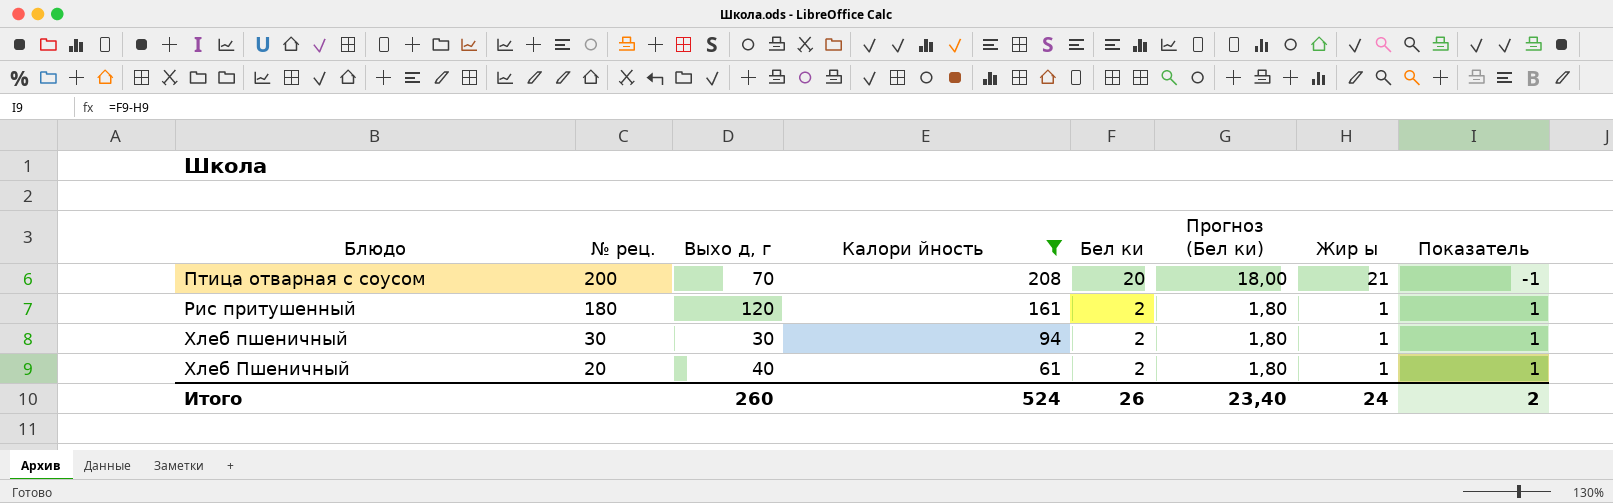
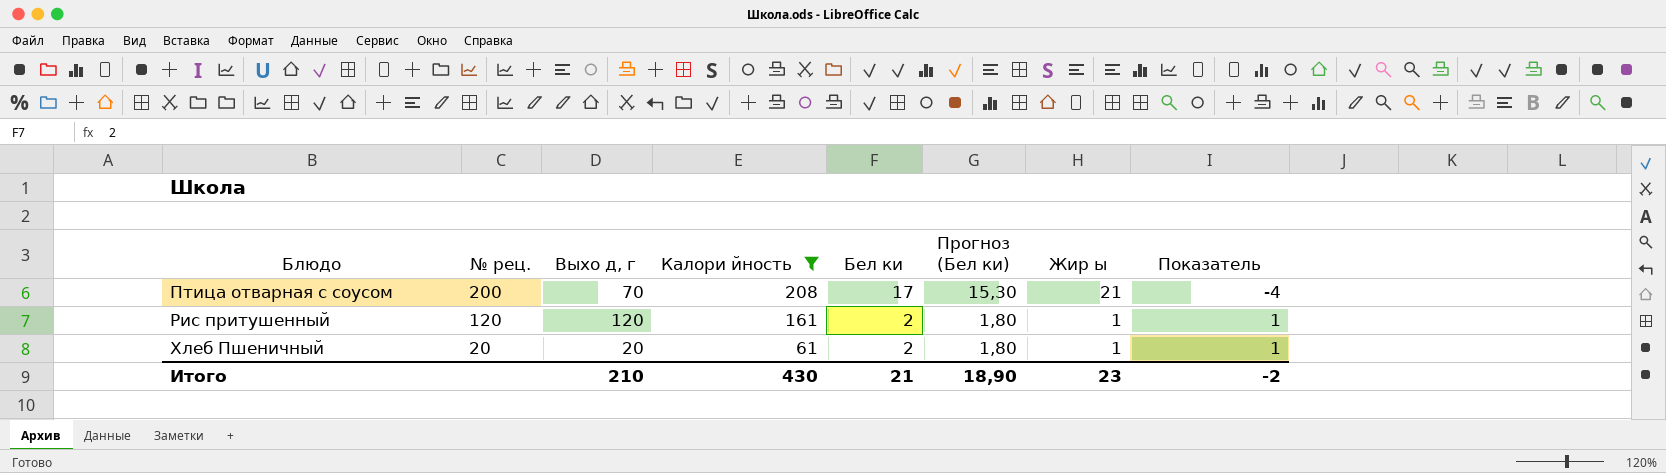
row Хлеб пшеничный: 30 | 30 | 94 | 2 | 1,80 | 1 | 1 -> none
Птица отварная с соусом | Бел ки: 20 -> 17
Птица отварная с соусом | Прогноз (Бел ки): 18,00 -> 15,30
Птица отварная с соусом | Показатель: -1 -> -4
Рис притушенный | № рец.: 180 -> 120
Хлеб Пшеничный | Выхо д, г: 40 -> 20
Итого | Выхо д, г: 260 -> 210
Итого | Калори йность: 524 -> 430
Итого | Бел ки: 26 -> 21
Итого | Прогноз (Бел ки): 23,40 -> 18,90
Итого | Жир ы: 24 -> 23
Итого | Показатель: 2 -> -2

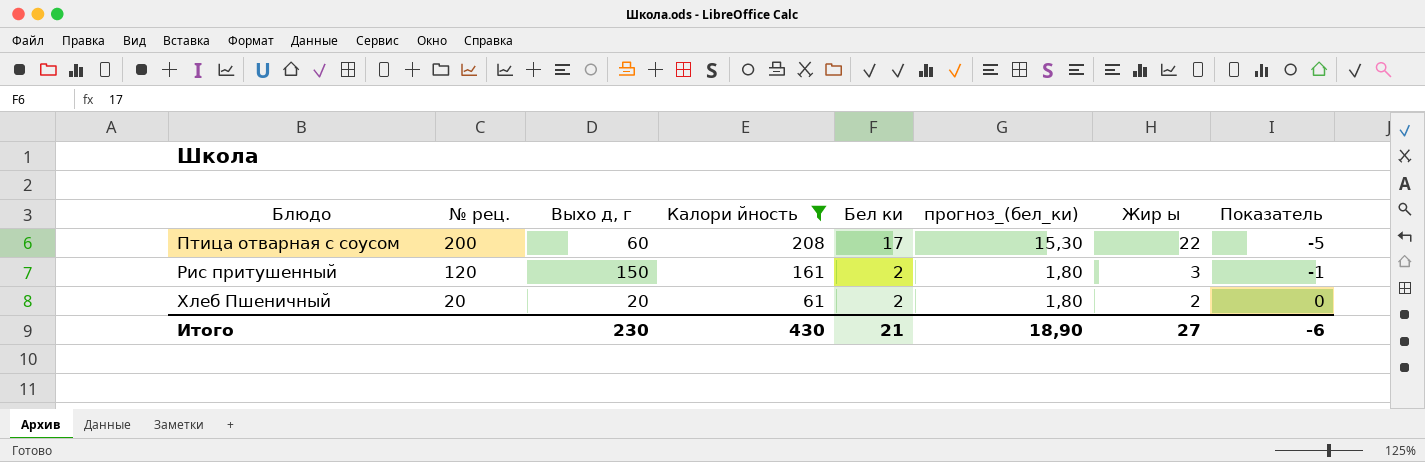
column name: Прогноз (Бел ки) -> прогноз_(бел_ки)
Птица отварная с соусом | Выхо д, г: 70 -> 60
Птица отварная с соусом | Жир ы: 21 -> 22
Птица отварная с соусом | Показатель: -4 -> -5
Рис притушенный | Выхо д, г: 120 -> 150
Рис притушенный | Жир ы: 1 -> 3
Рис притушенный | Показатель: 1 -> -1
Хлеб Пшеничный | Жир ы: 1 -> 2
Хлеб Пшеничный | Показатель: 1 -> 0
Итого | Выхо д, г: 210 -> 230
Итого | Жир ы: 23 -> 27
Итого | Показатель: -2 -> -6

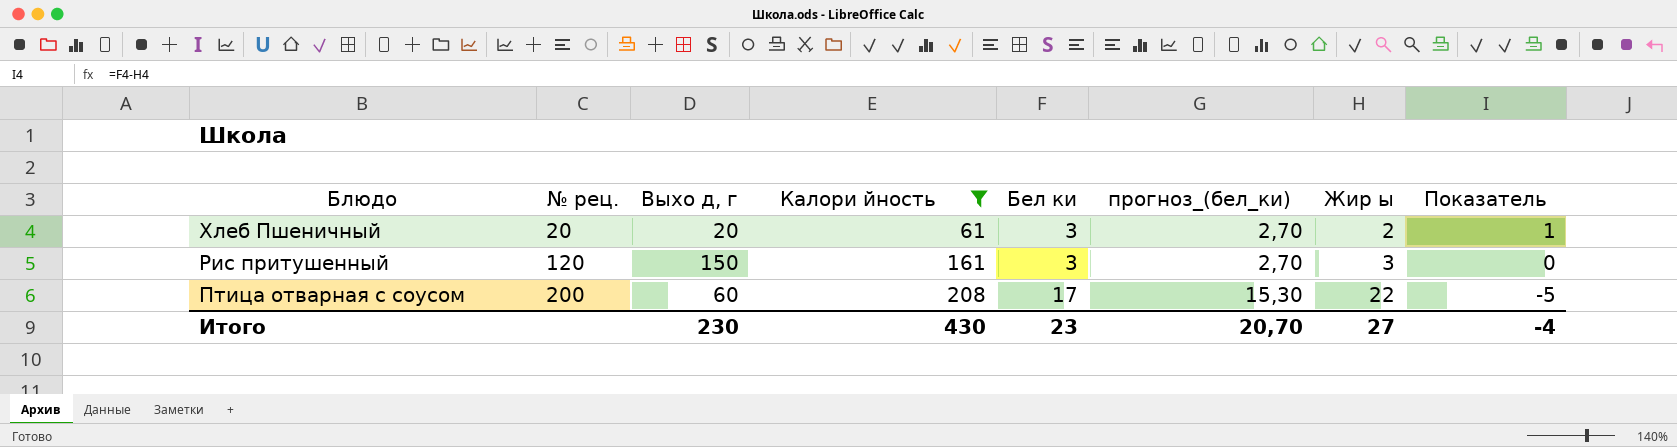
row order: Блюдо ascending -> Блюдо descending
Хлеб Пшеничный | Бел ки: 2 -> 3
Хлеб Пшеничный | прогноз_(бел_ки): 1,80 -> 2,70
Хлеб Пшеничный | Показатель: 0 -> 1
Рис притушенный | Бел ки: 2 -> 3
Рис притушенный | прогноз_(бел_ки): 1,80 -> 2,70
Рис притушенный | Показатель: -1 -> 0
Итого | Бел ки: 21 -> 23
Итого | прогноз_(бел_ки): 18,90 -> 20,70
Итого | Показатель: -6 -> -4

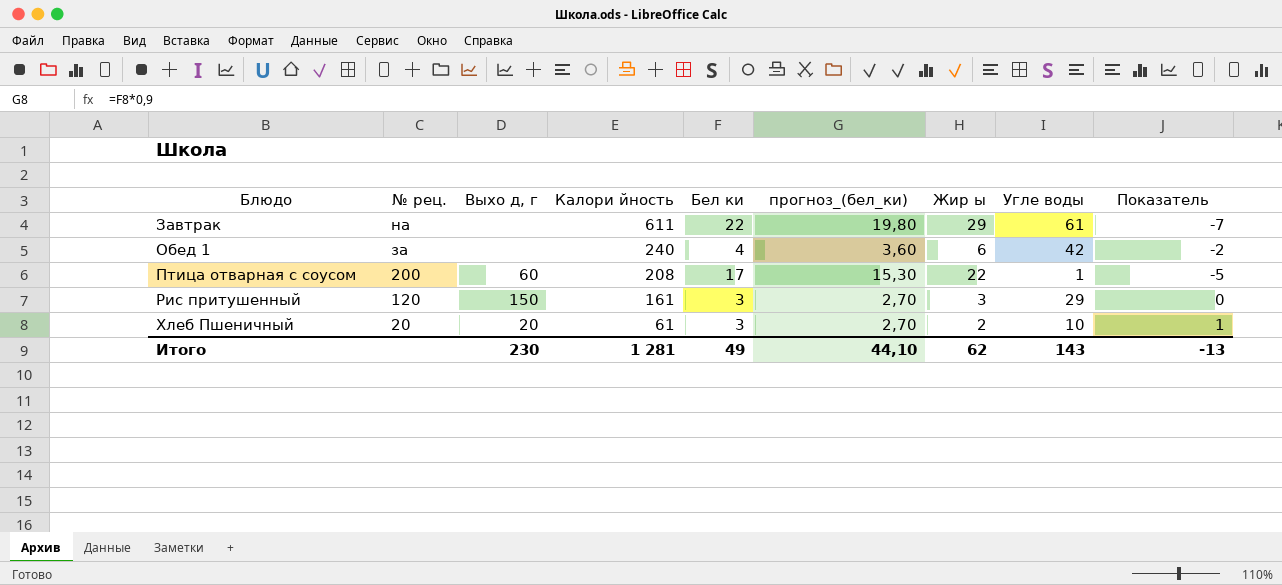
filter: Калори йность <= 208 -> none
row order: Блюдо descending -> Блюдо ascending
column Угле воды | position: none -> 8
Итого | Калори йность: 430 -> 1 281
Итого | Бел ки: 23 -> 49
Итого | прогноз_(бел_ки): 20,70 -> 44,10
Итого | Жир ы: 27 -> 62
Итого | Показатель: -4 -> -13

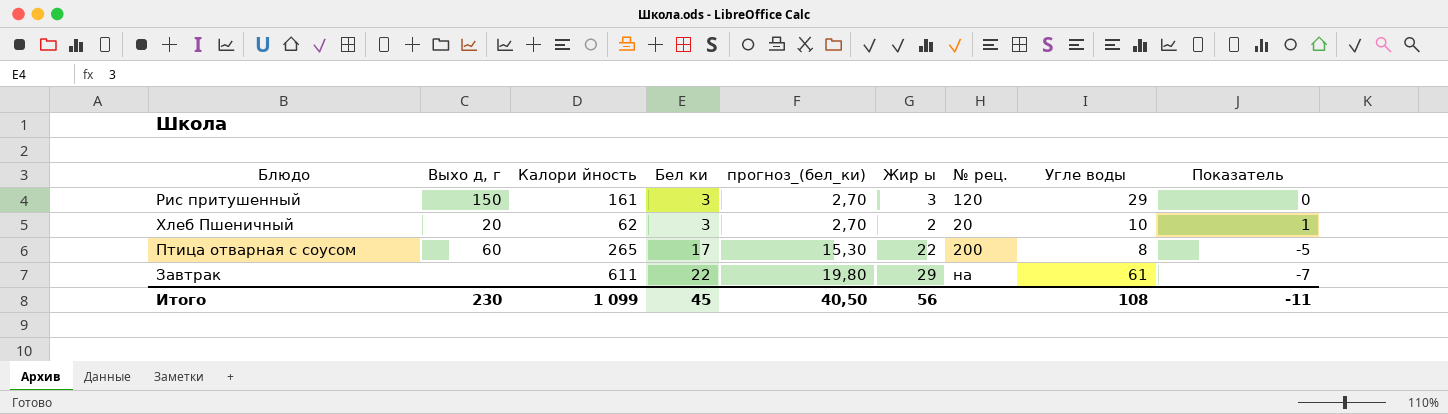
row order: Блюдо ascending -> Бел ки ascending
column № рец. | position: 2 -> 7
row Обед 1: за | none | 240 | 4 | 3,60 | 6 | 42 | -2 -> none
Хлеб Пшеничный | Калори йность: 61 -> 62
Птица отварная с соусом | Калори йность: 208 -> 265
Птица отварная с соусом | Угле воды: 1 -> 8
Итого | Калори йность: 1 281 -> 1 099
Итого | Бел ки: 49 -> 45
Итого | прогноз_(бел_ки): 44,10 -> 40,50
Итого | Жир ы: 62 -> 56
Итого | Угле воды: 143 -> 108
Итого | Показатель: -13 -> -11

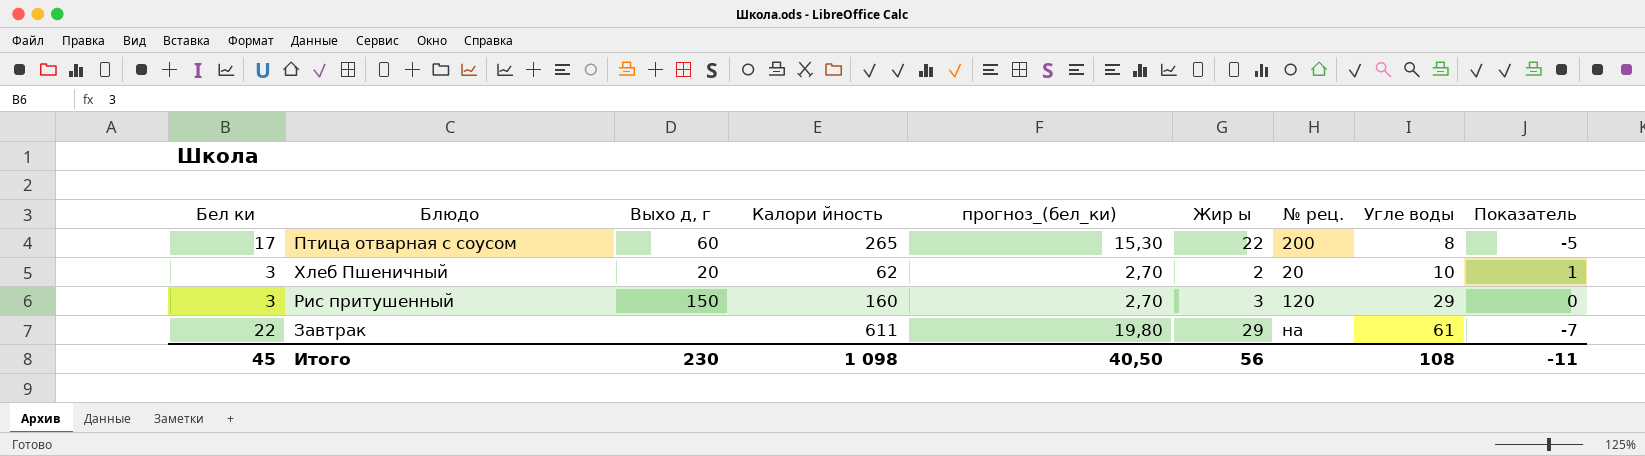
row order: Бел ки ascending -> Угле воды ascending
column Бел ки | position: 4 -> 1
Рис притушенный | Калори йность: 161 -> 160
Итого | Калори йность: 1 099 -> 1 098

